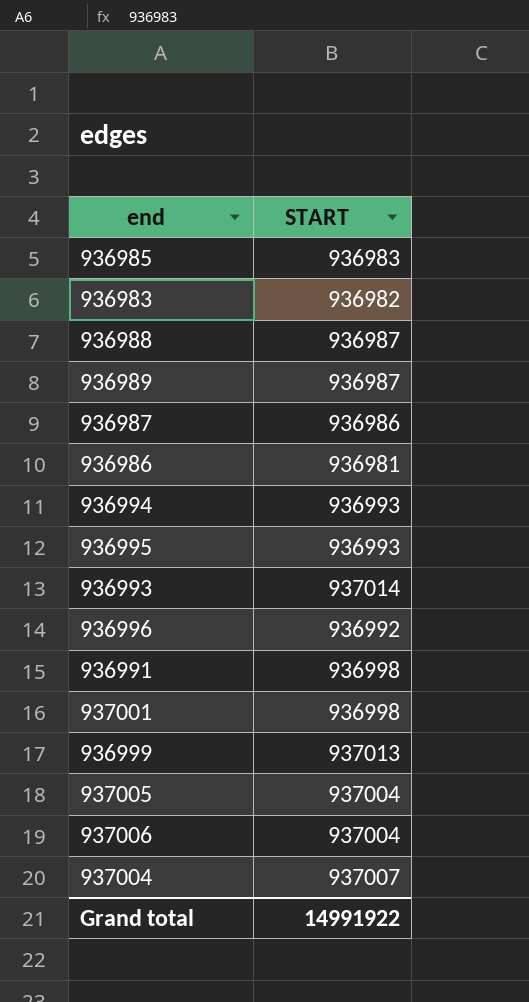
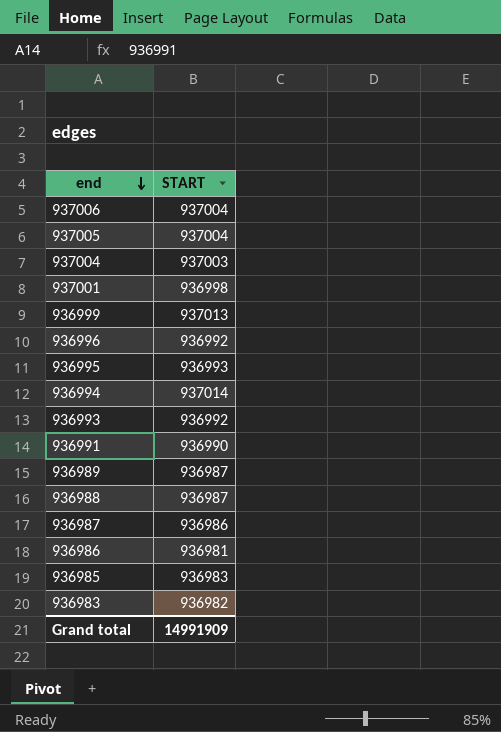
row order: none -> end descending
937004 | START: 937007 -> 937003
936994 | START: 936993 -> 937014
936993 | START: 937014 -> 936992
936991 | START: 936998 -> 936990
Grand total | START: 14991922 -> 14991909

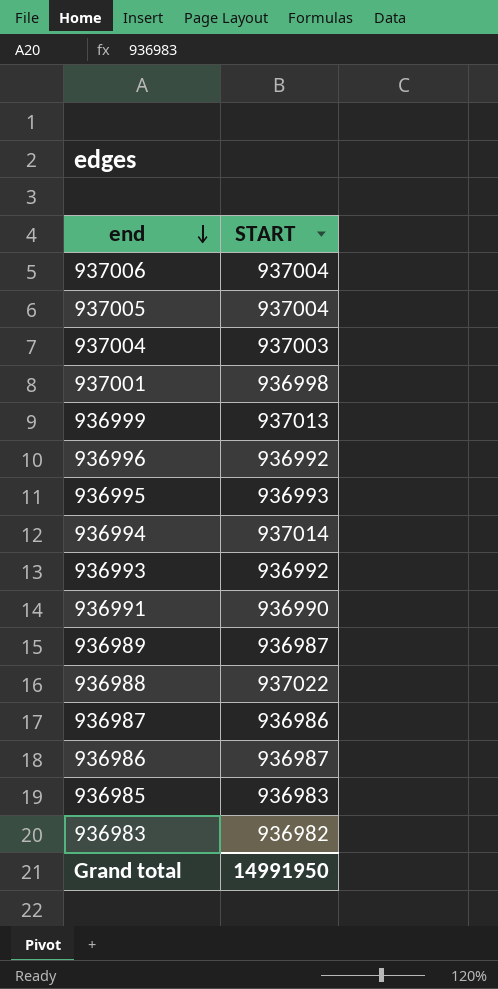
936988 | START: 936987 -> 937022
936986 | START: 936981 -> 936987
Grand total | START: 14991909 -> 14991950

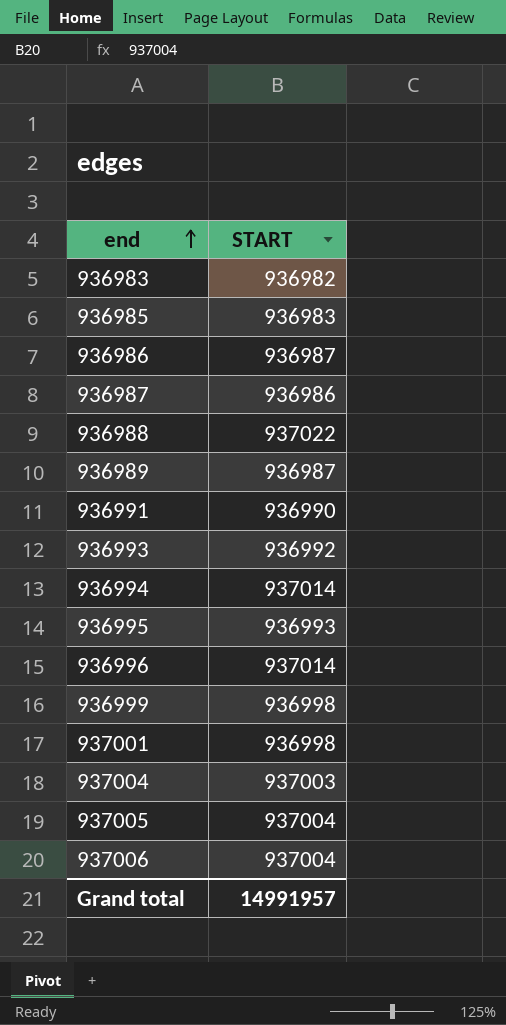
row order: end descending -> end ascending
936996 | START: 936992 -> 937014
936999 | START: 937013 -> 936998
Grand total | START: 14991950 -> 14991957

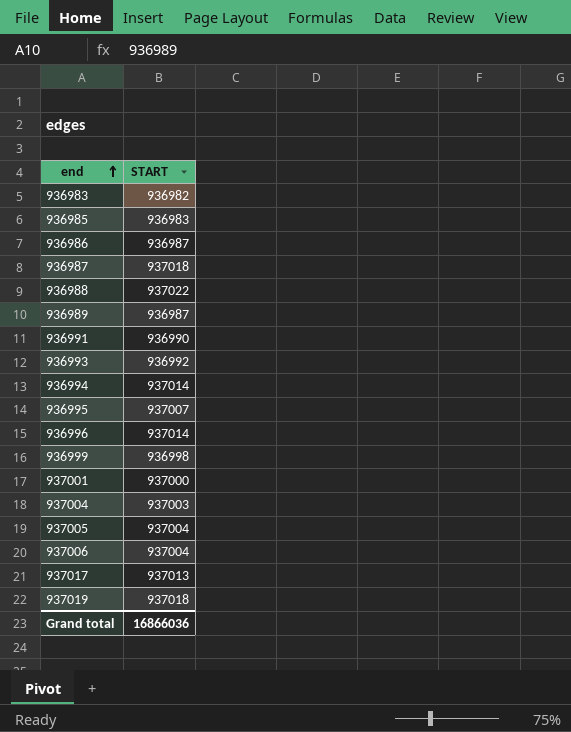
936987 | START: 936986 -> 937018
936995 | START: 936993 -> 937007
937001 | START: 936998 -> 937000
row 937017: none -> 937013
row 937019: none -> 937018
Grand total | START: 14991957 -> 16866036

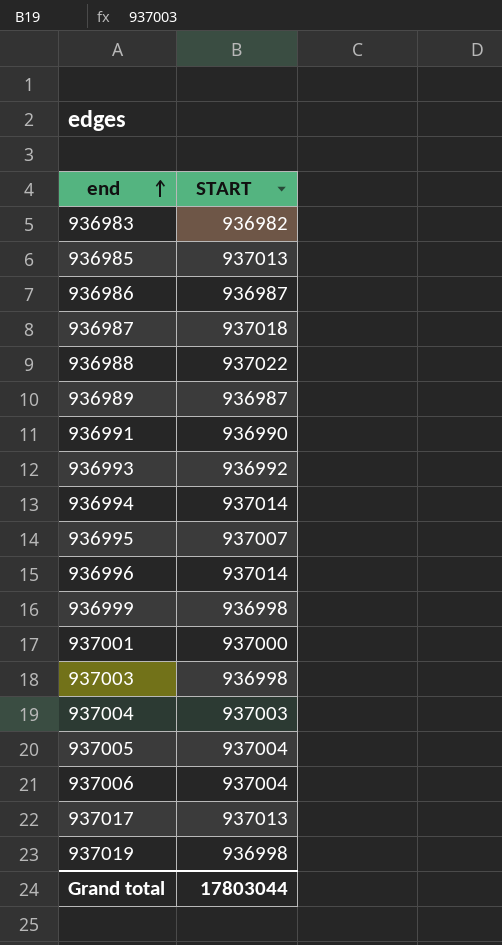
936985 | START: 936983 -> 937013
row 937003: none -> 936998
937019 | START: 937018 -> 936998
Grand total | START: 16866036 -> 17803044

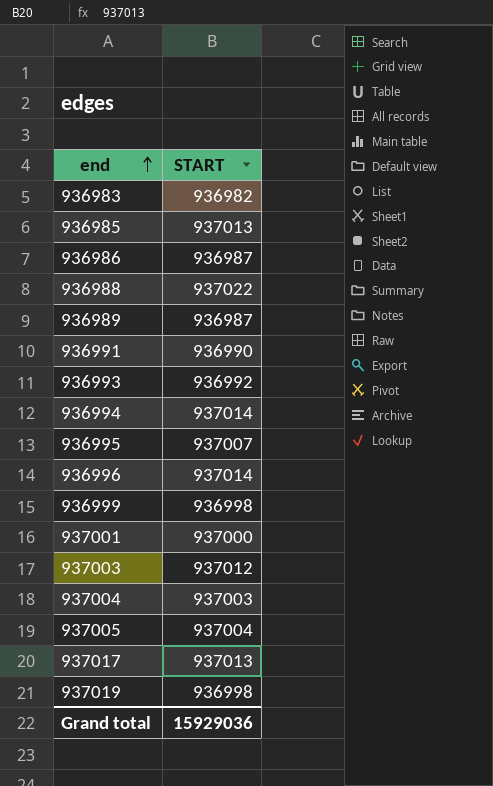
row 936987: 937018 -> none
row 937006: 937004 -> none
937003 | START: 936998 -> 937012
Grand total | START: 17803044 -> 15929036

